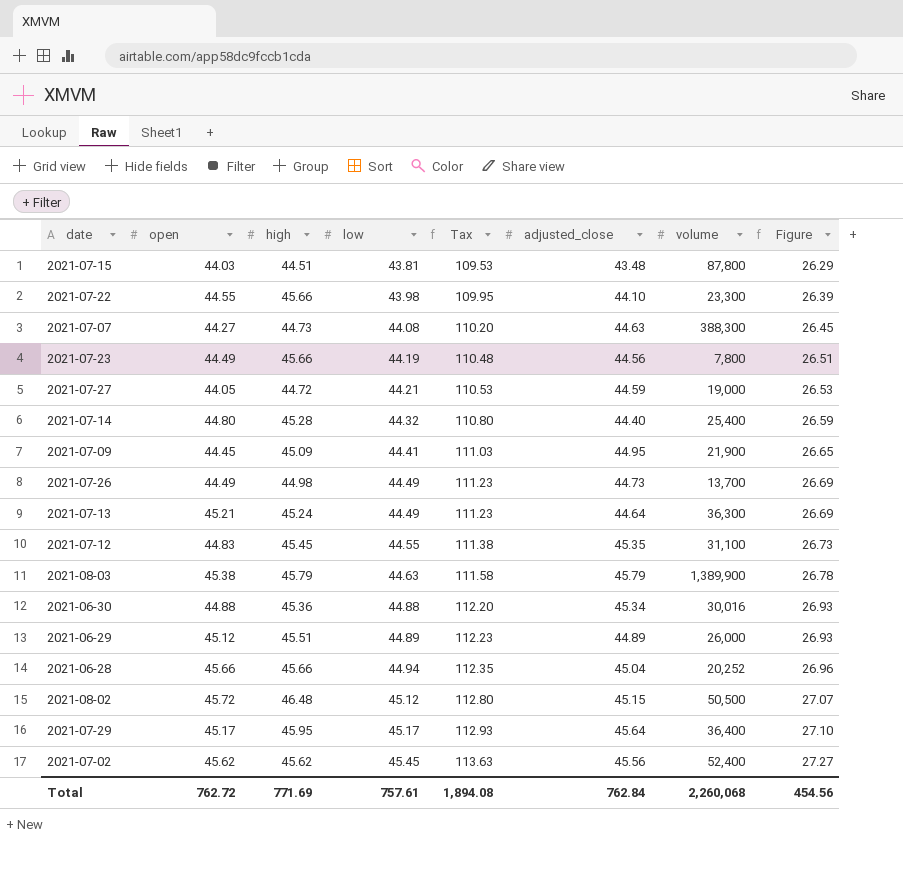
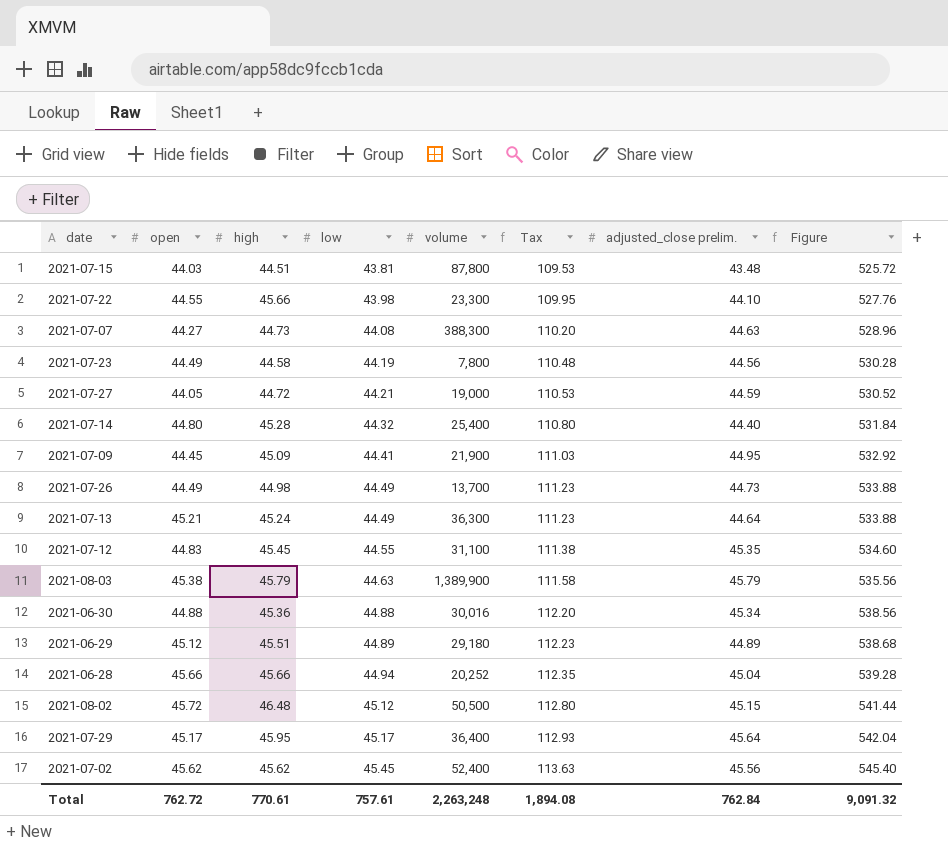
column volume | position: 7 -> 5
column name: adjusted_close -> adjusted_close prelim.
column Figure | formula: [low] * 0.6 -> [low] * 12
2021-07-23 | high: 45.66 -> 44.58
2021-06-29 | volume: 26,000 -> 29,180
Total | high: 771.69 -> 770.61
Total | volume: 2,260,068 -> 2,263,248
Total | Figure: 454.56 -> 9,091.32

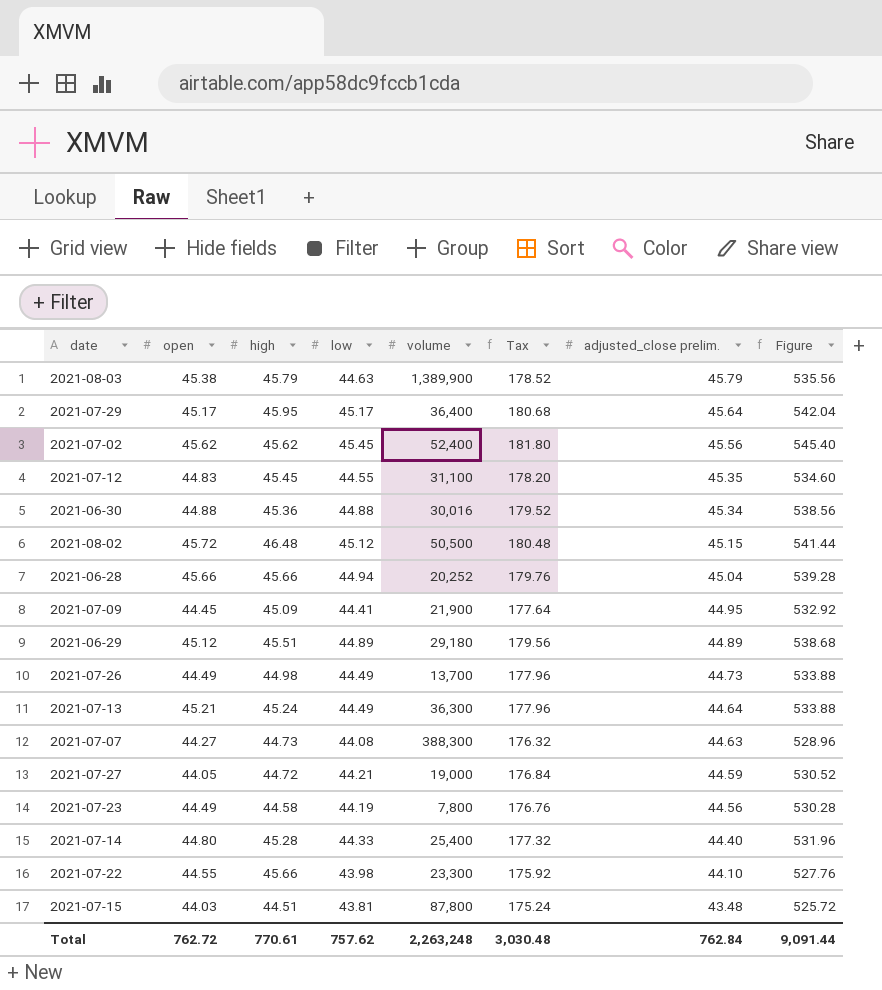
row order: low ascending -> adjusted_close prelim. descending
column Tax | formula: [low] * 2.5 -> [low] * 4
2021-07-14 | low: 44.32 -> 44.33
2021-07-14 | Figure: 531.84 -> 531.96
Total | low: 757.61 -> 757.62
Total | Tax: 1,894.08 -> 3,030.48
Total | Figure: 9,091.32 -> 9,091.44

